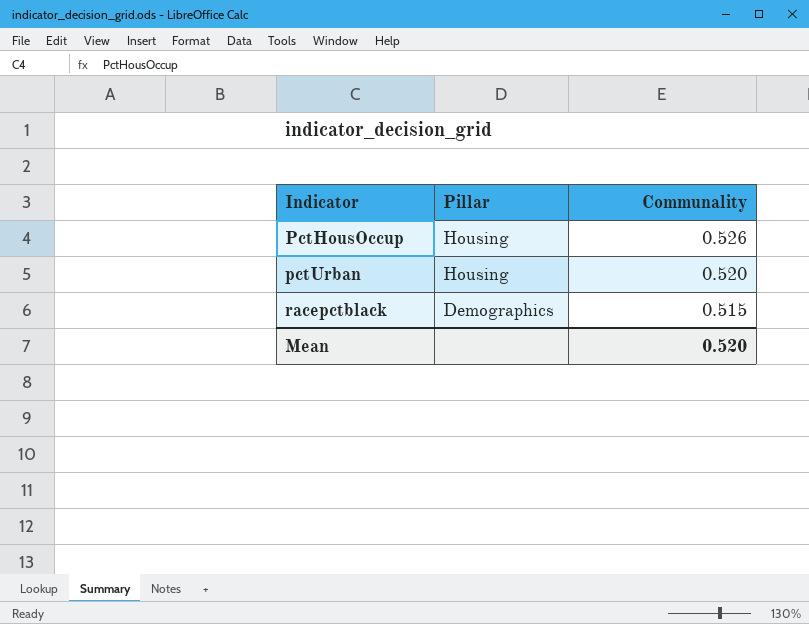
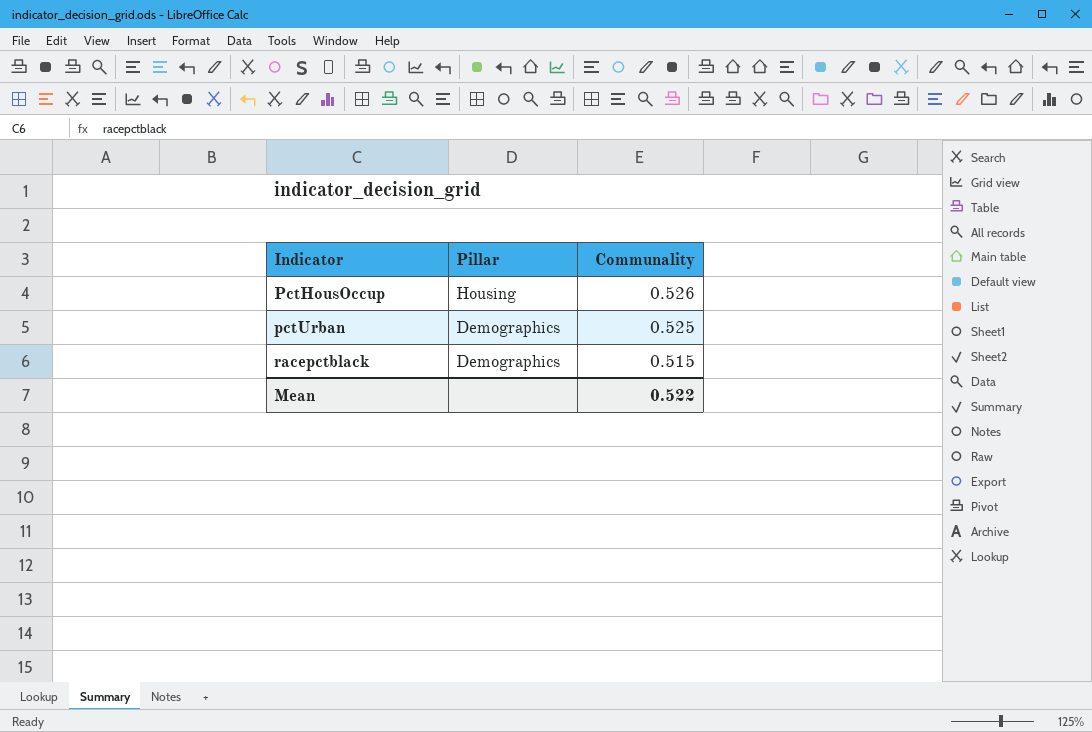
pctUrban | Pillar: Housing -> Demographics
pctUrban | Communality: 0.520 -> 0.525
Mean | Communality: 0.520 -> 0.522

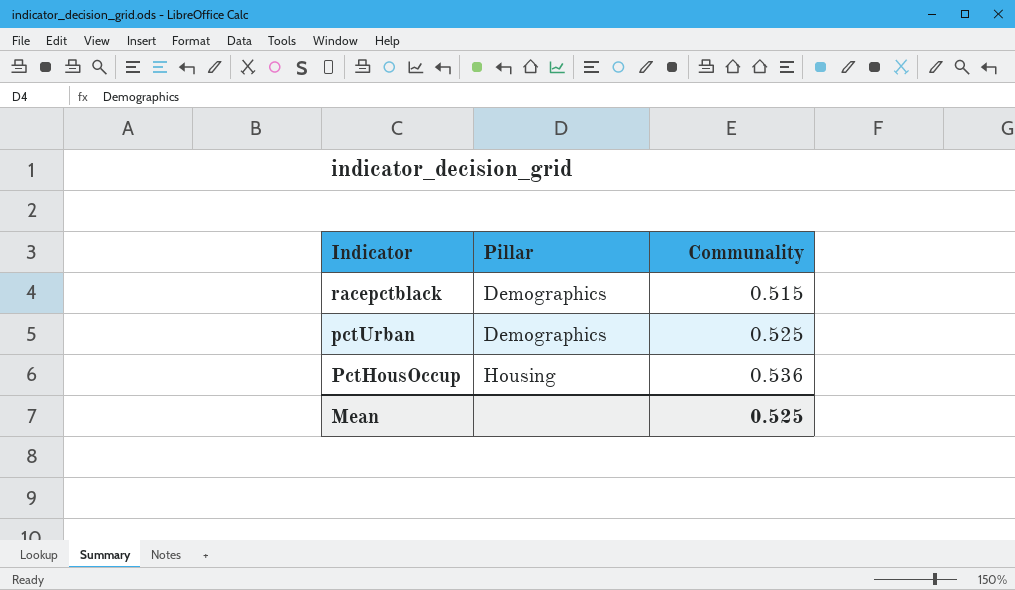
row order: Indicator ascending -> Indicator descending
PctHousOccup | Communality: 0.526 -> 0.536
Mean | Communality: 0.522 -> 0.525

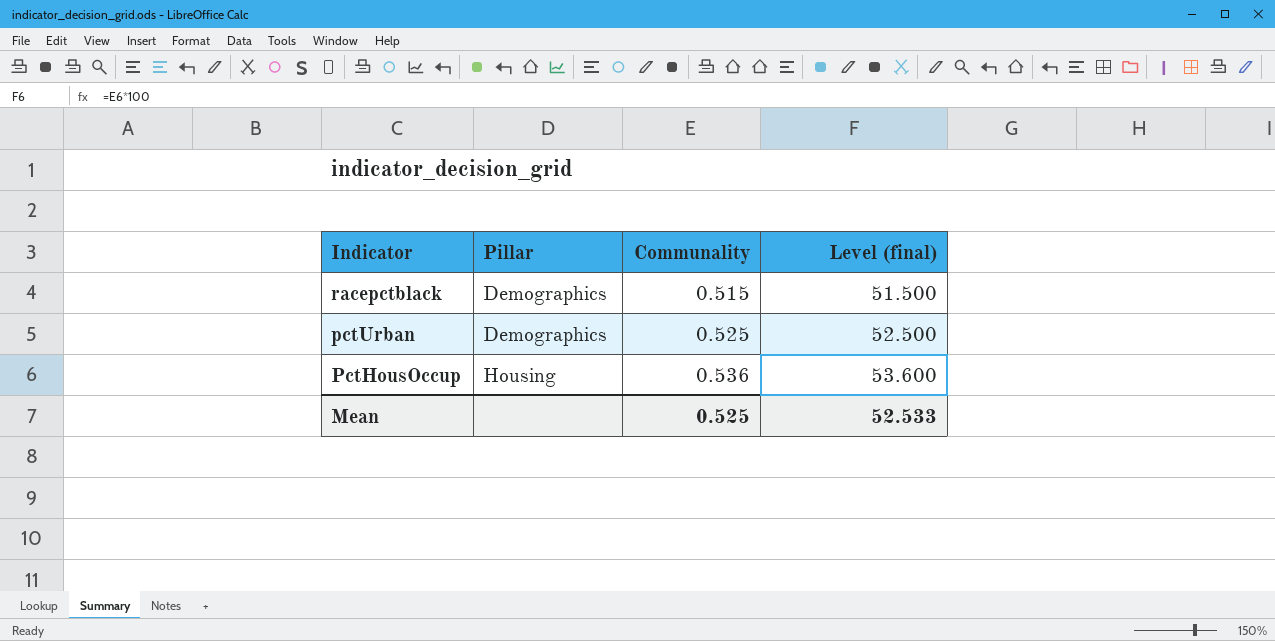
column Level (final) | formula: none -> [Communality] * 100

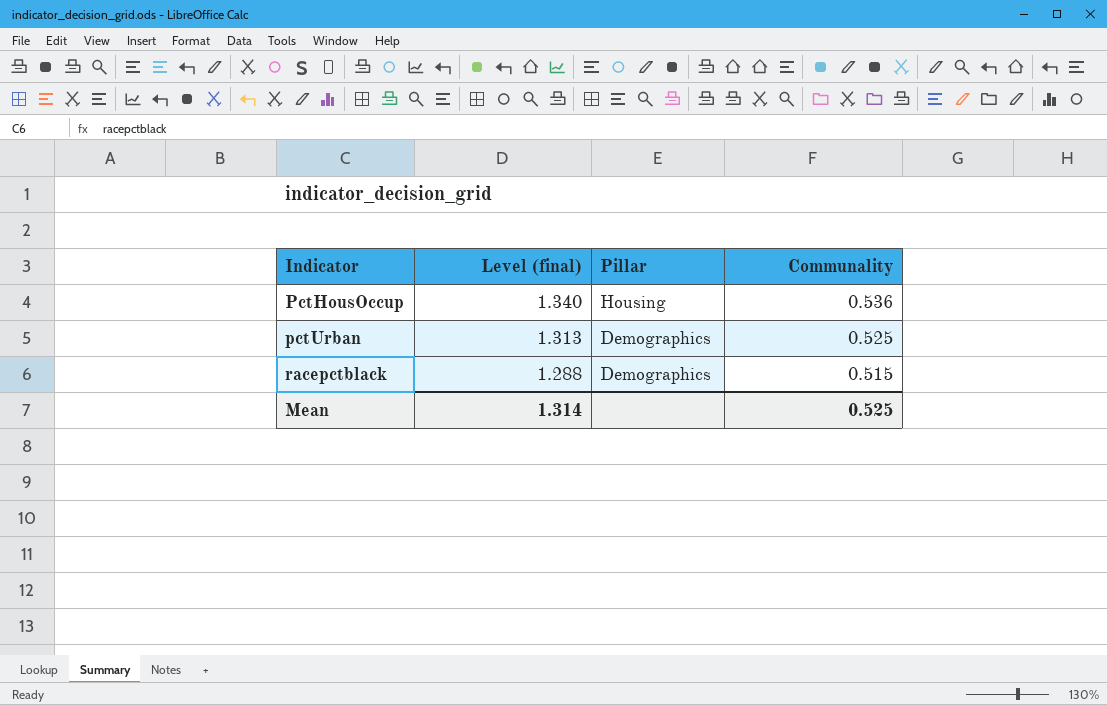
row order: Indicator descending -> Indicator ascending
column Level (final) | formula: [Communality] * 100 -> [Communality] * 2.5
column Level (final) | position: 4 -> 2
Mean | Level (final): 52.533 -> 1.314

